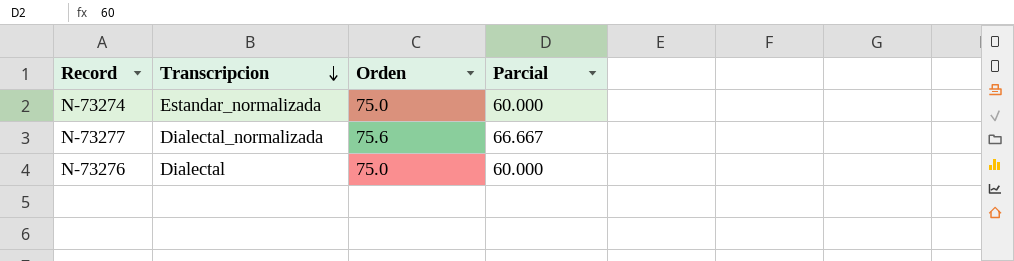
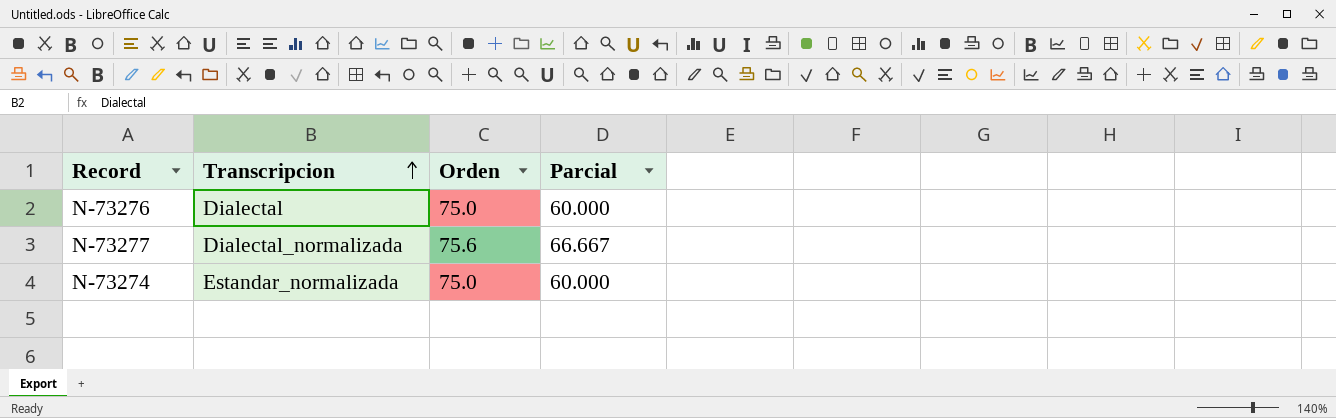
row order: Transcripcion descending -> Transcripcion ascending

